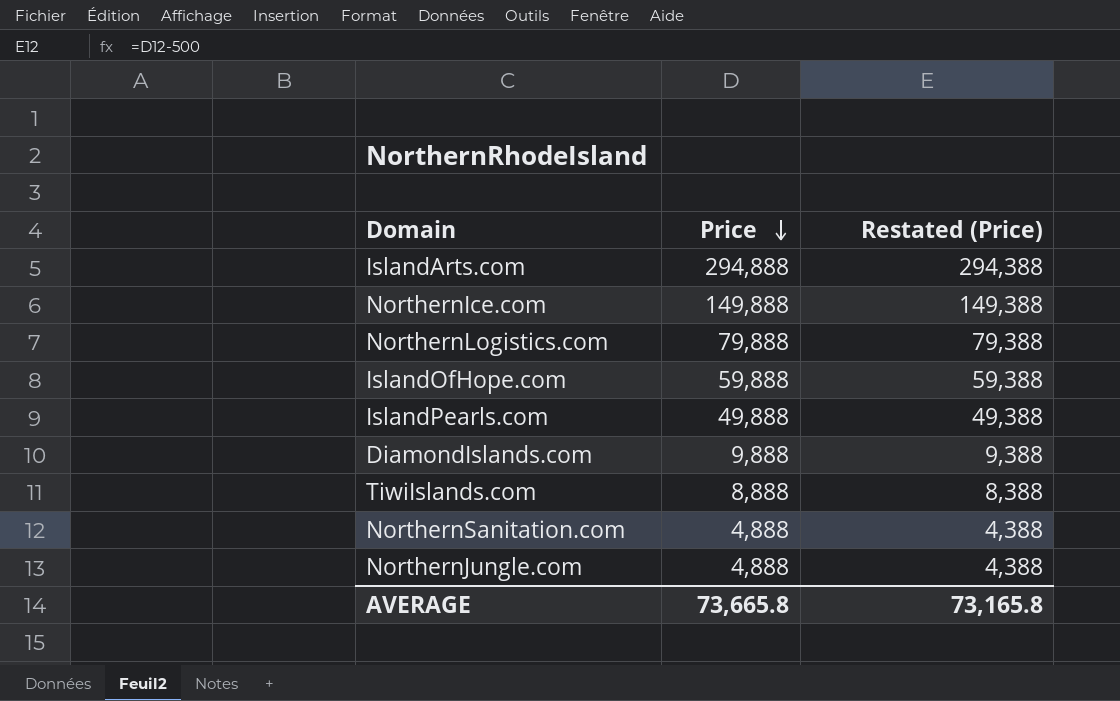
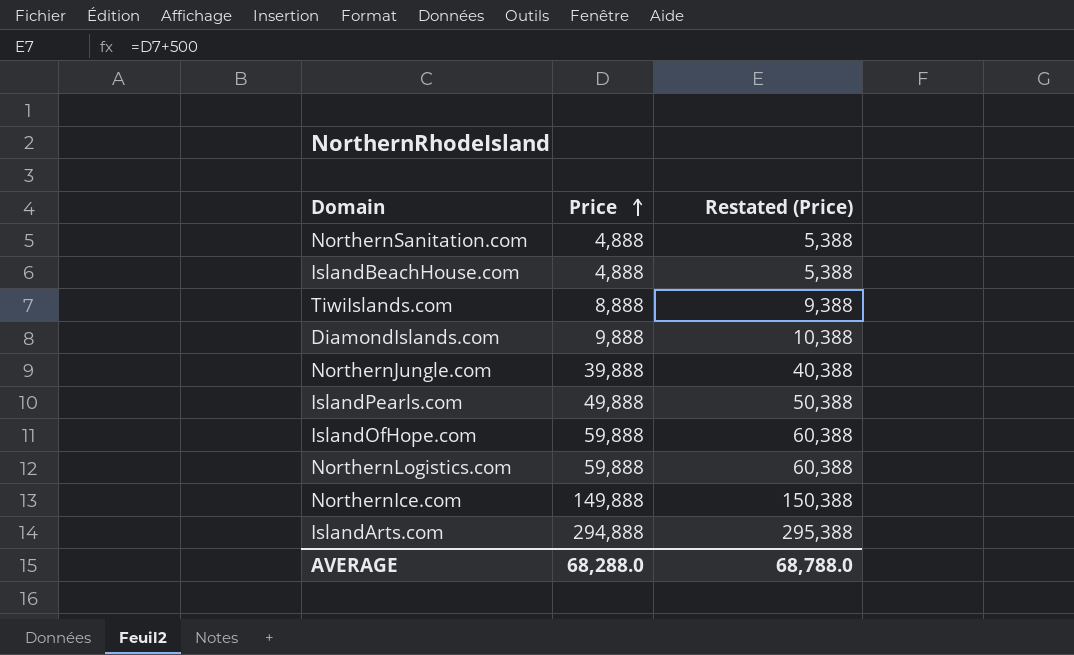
row order: Price descending -> Price ascending
column Restated (Price) | formula: [Price] - 500 -> [Price] + 500
row IslandBeachHouse.com: none -> 4,888 | 5,388
NorthernJungle.com | Price: 4,888 -> 39,888
NorthernLogistics.com | Price: 79,888 -> 59,888
AVERAGE | Price: 73,665.8 -> 68,288.0
AVERAGE | Restated (Price): 73,165.8 -> 68,788.0

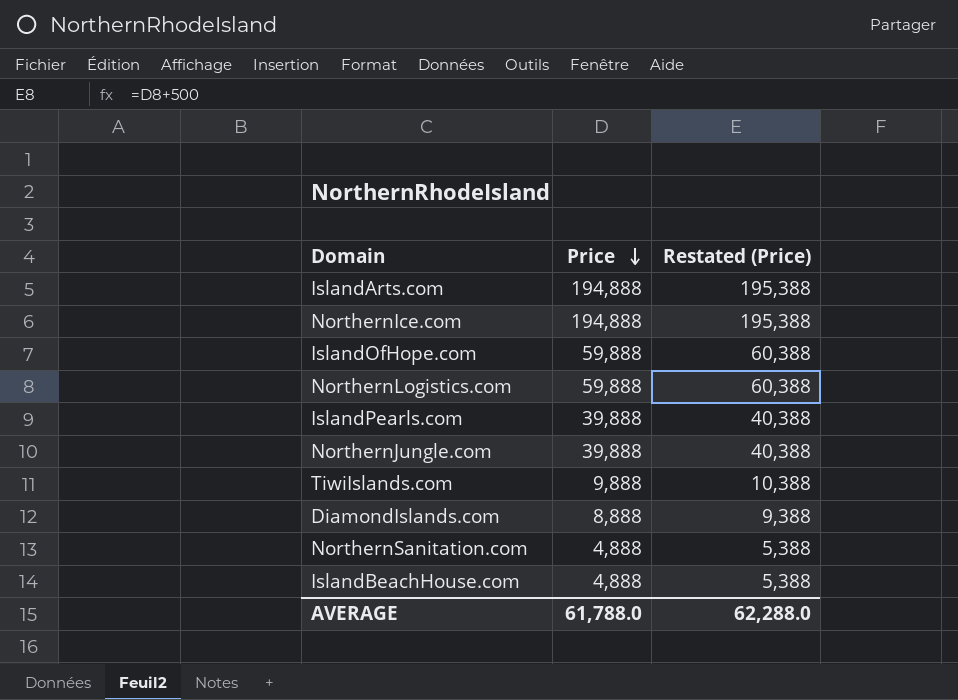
row order: Price ascending -> Price descending
IslandArts.com | Price: 294,888 -> 194,888
IslandArts.com | Restated (Price): 295,388 -> 195,388
NorthernIce.com | Price: 149,888 -> 194,888
NorthernIce.com | Restated (Price): 150,388 -> 195,388
IslandPearls.com | Price: 49,888 -> 39,888
IslandPearls.com | Restated (Price): 50,388 -> 40,388
TiwiIslands.com | Price: 8,888 -> 9,888
TiwiIslands.com | Restated (Price): 9,388 -> 10,388
DiamondIslands.com | Price: 9,888 -> 8,888
DiamondIslands.com | Restated (Price): 10,388 -> 9,388
AVERAGE | Price: 68,288.0 -> 61,788.0
AVERAGE | Restated (Price): 68,788.0 -> 62,288.0

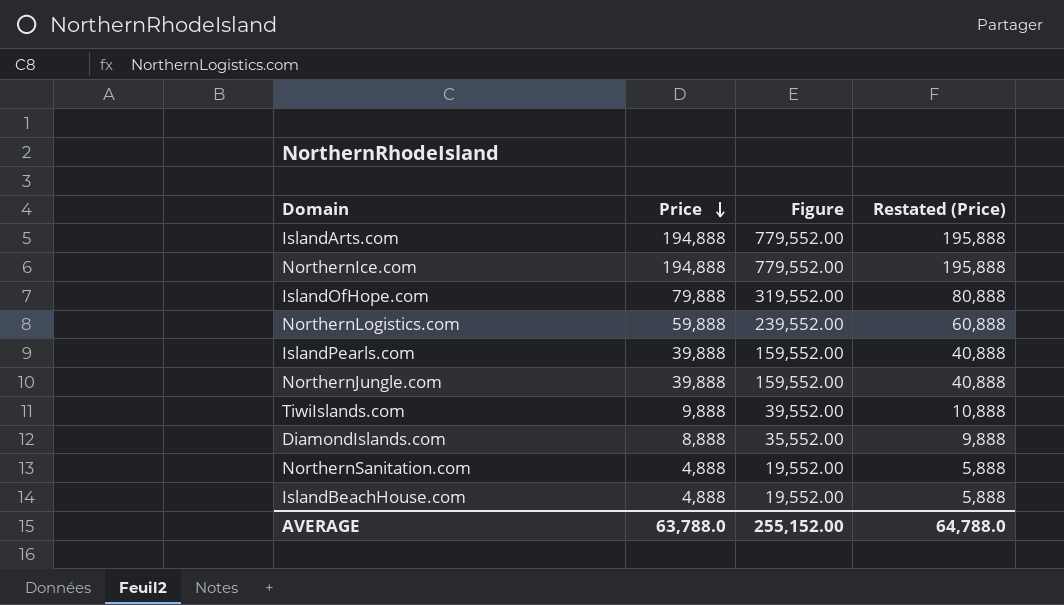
column Figure | formula: none -> [Price] * 4
column Restated (Price) | formula: [Price] + 500 -> [Price] + 1000
IslandOfHope.com | Price: 59,888 -> 79,888
AVERAGE | Price: 61,788.0 -> 63,788.0
AVERAGE | Restated (Price): 62,288.0 -> 64,788.0

